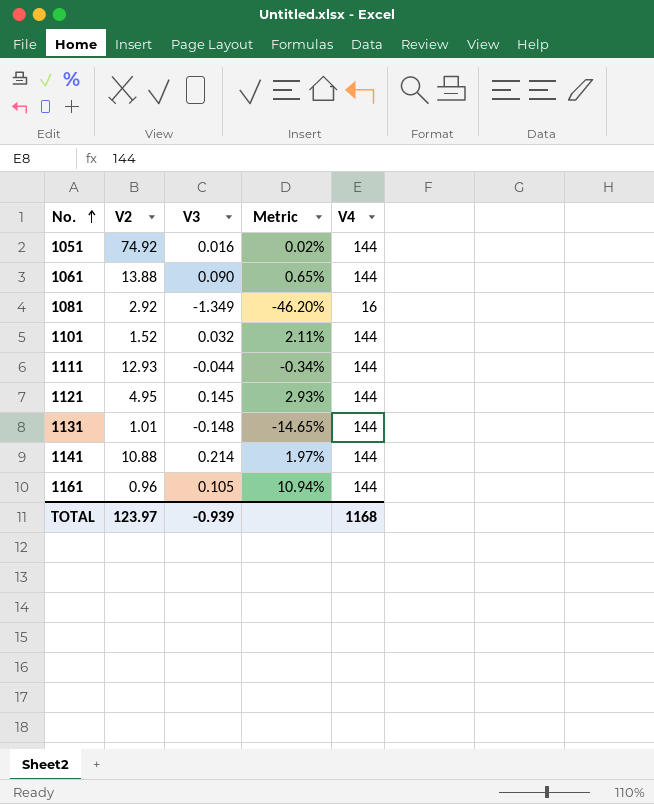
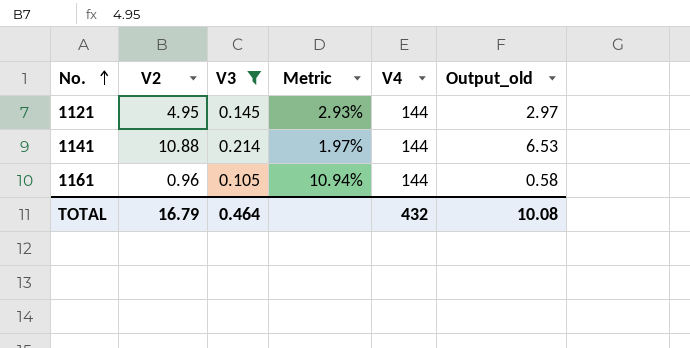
filter: none -> V3 >= 0.105
column Output_old | formula: none -> [V2] * 0.6
TOTAL | V2: 123.97 -> 16.79
TOTAL | V3: -0.939 -> 0.464
TOTAL | V4: 1168 -> 432

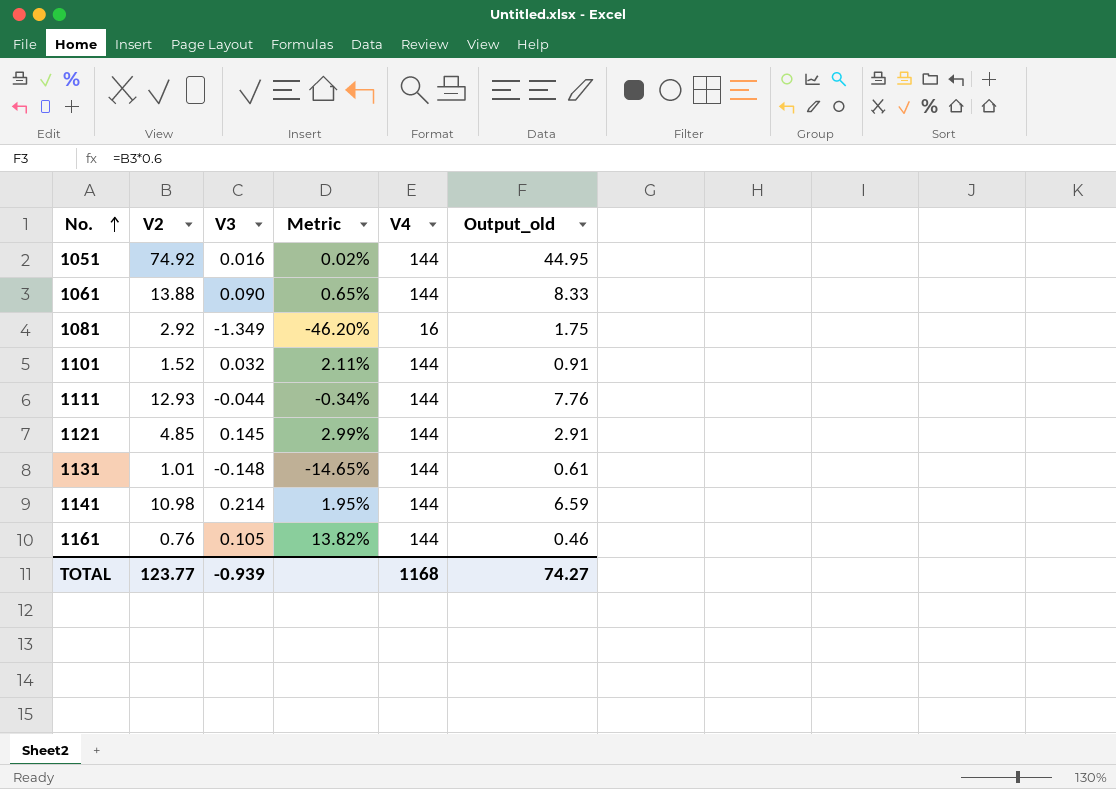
filter: V3 >= 0.105 -> none
1121 | V2: 4.95 -> 4.85
1121 | Metric: 2.93% -> 2.99%
1121 | Output_old: 2.97 -> 2.91
1141 | V2: 10.88 -> 10.98
1141 | Metric: 1.97% -> 1.95%
1141 | Output_old: 6.53 -> 6.59
1161 | V2: 0.96 -> 0.76
1161 | Metric: 10.94% -> 13.82%
1161 | Output_old: 0.58 -> 0.46
TOTAL | V2: 16.79 -> 123.77
TOTAL | V3: 0.464 -> -0.939
TOTAL | V4: 432 -> 1168
TOTAL | Output_old: 10.08 -> 74.27

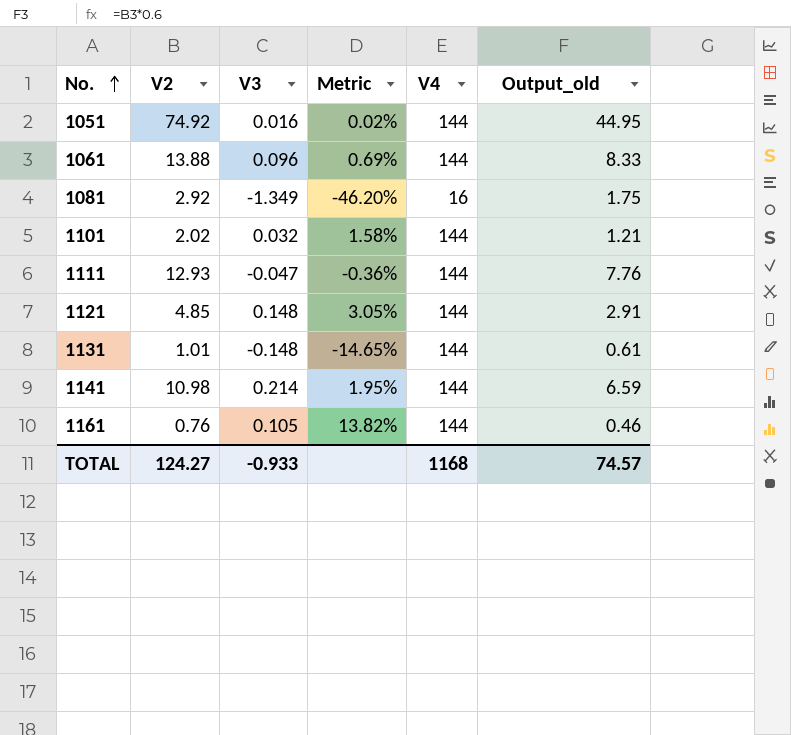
1061 | V3: 0.090 -> 0.096
1061 | Metric: 0.65% -> 0.69%
1101 | V2: 1.52 -> 2.02
1101 | Metric: 2.11% -> 1.58%
1101 | Output_old: 0.91 -> 1.21
1111 | V3: -0.044 -> -0.047
1111 | Metric: -0.34% -> -0.36%
1121 | V3: 0.145 -> 0.148
1121 | Metric: 2.99% -> 3.05%
TOTAL | V2: 123.77 -> 124.27
TOTAL | V3: -0.939 -> -0.933
TOTAL | Output_old: 74.27 -> 74.57

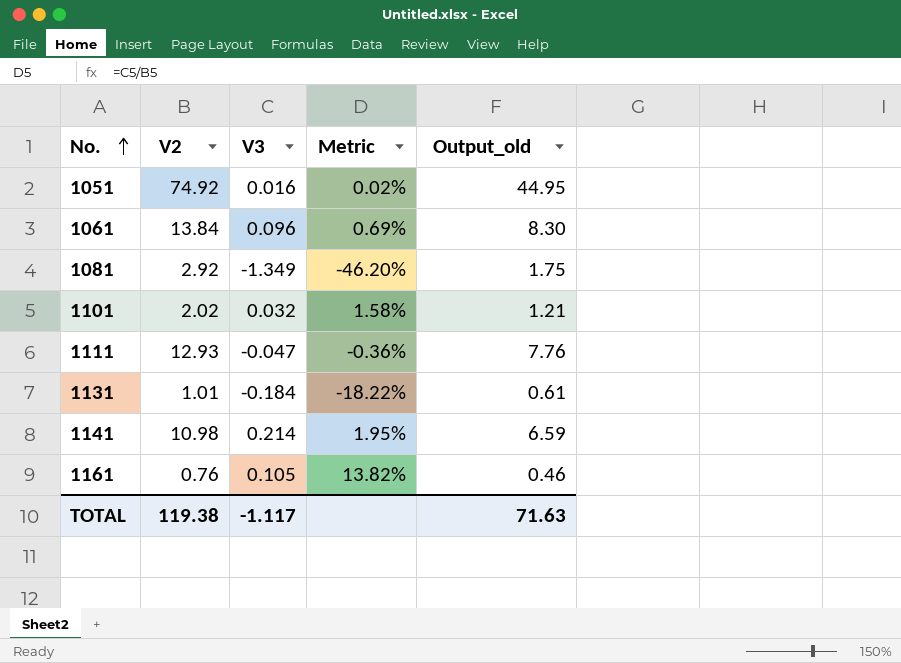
column V4 | position: 5 -> none
row 1121: 4.85 | 0.148 | 3.05% | 144 | 2.91 -> none
1061 | V2: 13.88 -> 13.84
1061 | Output_old: 8.33 -> 8.30
1131 | V3: -0.148 -> -0.184
1131 | Metric: -14.65% -> -18.22%
TOTAL | V2: 124.27 -> 119.38
TOTAL | V3: -0.933 -> -1.117
TOTAL | Output_old: 74.57 -> 71.63

